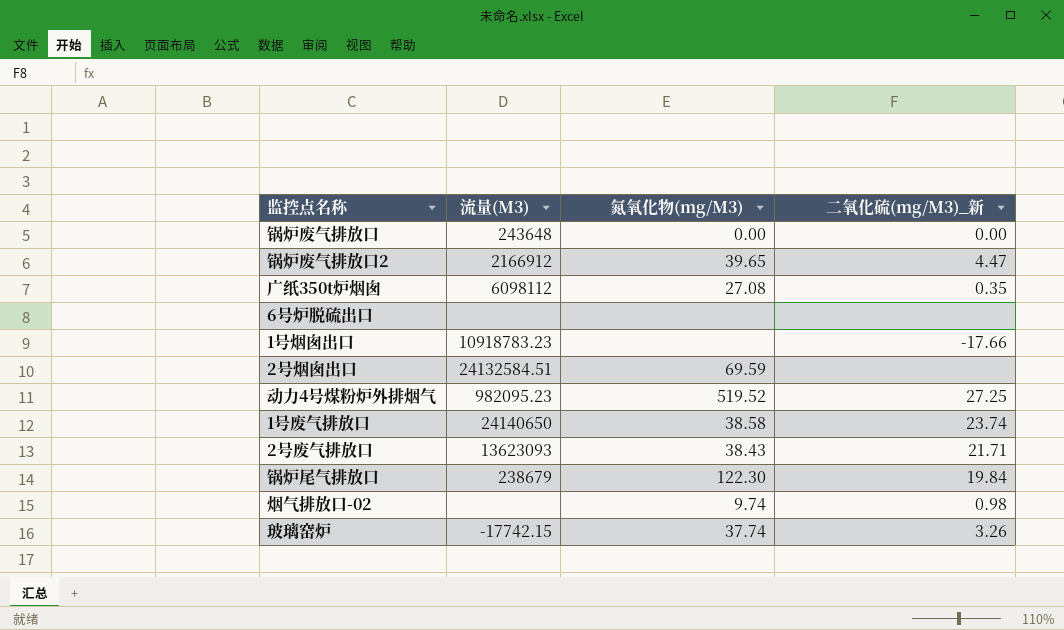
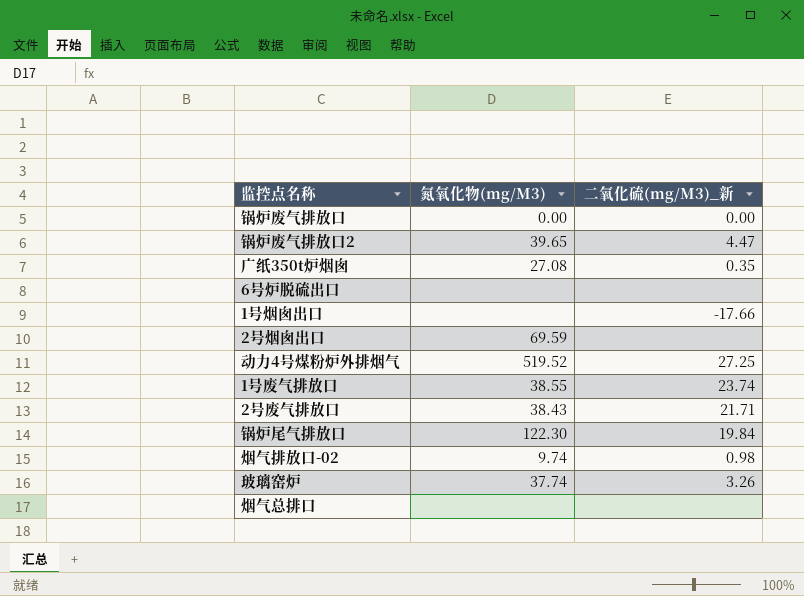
column 流量(M3) | position: 2 -> none
1号废气排放口 | 氮氧化物(mg/M3): 38.58 -> 38.55
row 烟气总排口: none -> none | none

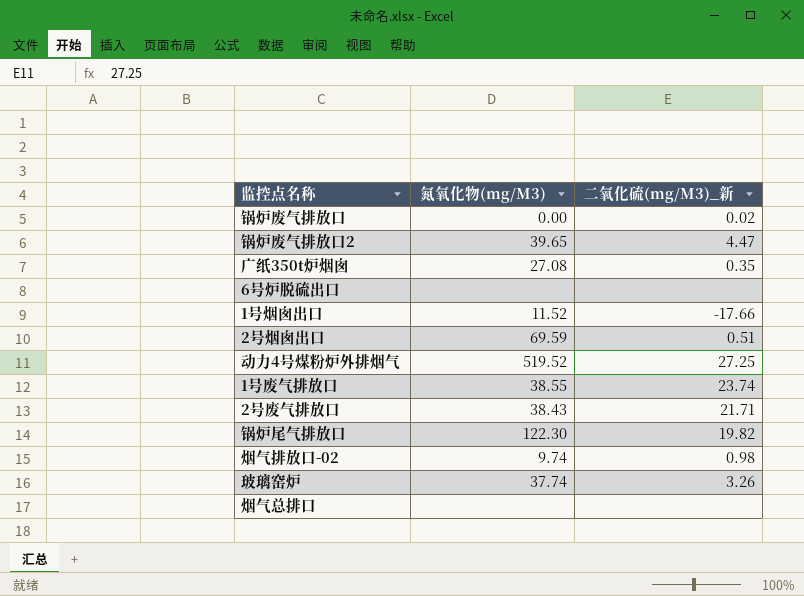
锅炉废气排放口 | 二氧化硫(mg/M3)_新: 0.00 -> 0.02
1号烟囱出口 | 氮氧化物(mg/M3): none -> 11.52
2号烟囱出口 | 二氧化硫(mg/M3)_新: none -> 0.51
锅炉尾气排放口 | 二氧化硫(mg/M3)_新: 19.84 -> 19.82

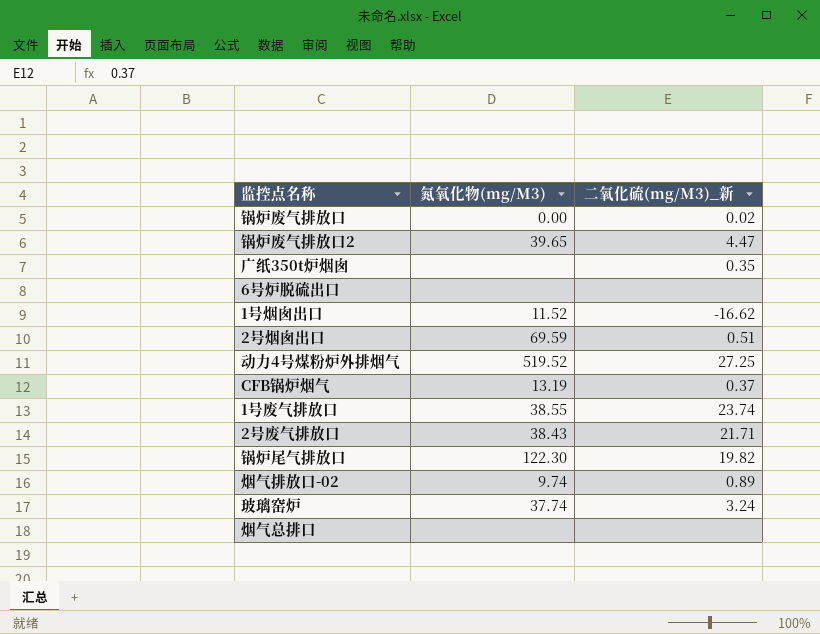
广纸350t炉烟囱 | 氮氧化物(mg/M3): 27.08 -> none
1号烟囱出口 | 二氧化硫(mg/M3)_新: -17.66 -> -16.62
row CFB锅炉烟气: none -> 13.19 | 0.37
烟气排放口-02 | 二氧化硫(mg/M3)_新: 0.98 -> 0.89
玻璃窑炉 | 二氧化硫(mg/M3)_新: 3.26 -> 3.24

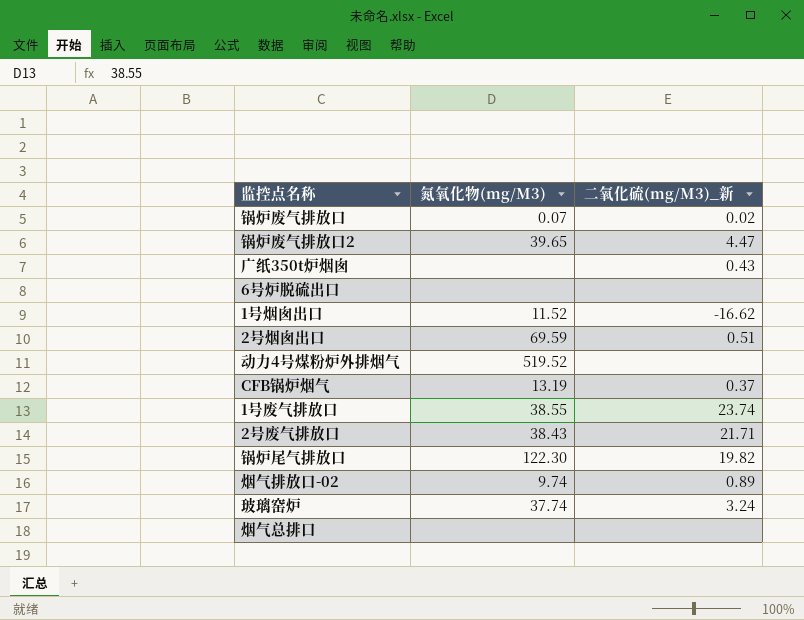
锅炉废气排放口 | 氮氧化物(mg/M3): 0.00 -> 0.07
广纸350t炉烟囱 | 二氧化硫(mg/M3)_新: 0.35 -> 0.43
动力4号煤粉炉外排烟气 | 二氧化硫(mg/M3)_新: 27.25 -> none

